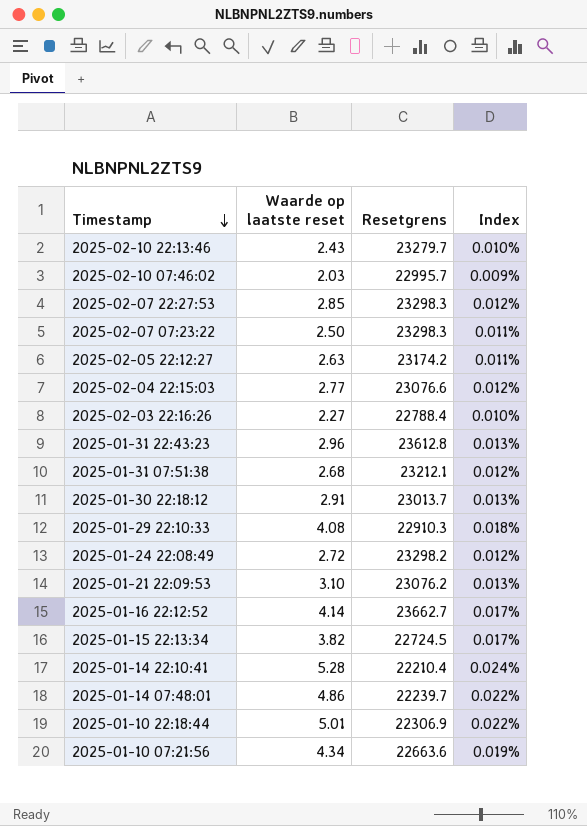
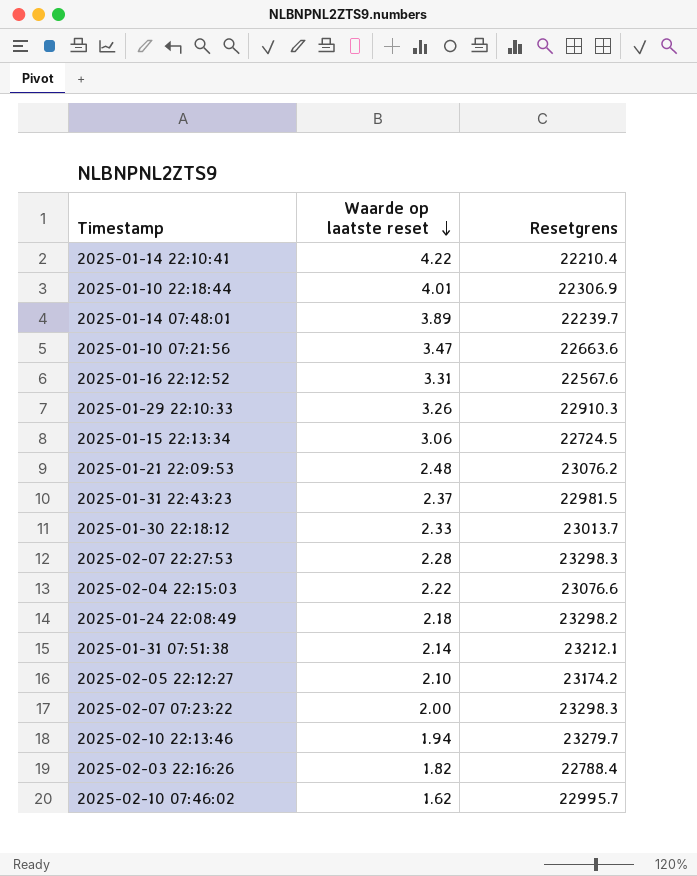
row order: Timestamp descending -> Waarde op laatste reset descending
column Index | formula: [Waarde op laatste reset] / [Resetgrens] -> none
2025-01-14 22:10:41 | Waarde op laatste reset: 5.28 -> 4.22
2025-01-10 22:18:44 | Waarde op laatste reset: 5.01 -> 4.01
2025-01-14 07:48:01 | Waarde op laatste reset: 4.86 -> 3.89
2025-01-10 07:21:56 | Waarde op laatste reset: 4.34 -> 3.47
2025-01-16 22:12:52 | Waarde op laatste reset: 4.14 -> 3.31
2025-01-16 22:12:52 | Resetgrens: 23662.7 -> 22567.6
2025-01-29 22:10:33 | Waarde op laatste reset: 4.08 -> 3.26
2025-01-15 22:13:34 | Waarde op laatste reset: 3.82 -> 3.06
2025-01-21 22:09:53 | Waarde op laatste reset: 3.10 -> 2.48
2025-01-31 22:43:23 | Waarde op laatste reset: 2.96 -> 2.37
2025-01-31 22:43:23 | Resetgrens: 23612.8 -> 22981.5
2025-01-30 22:18:12 | Waarde op laatste reset: 2.91 -> 2.33
2025-02-07 22:27:53 | Waarde op laatste reset: 2.85 -> 2.28
2025-02-04 22:15:03 | Waarde op laatste reset: 2.77 -> 2.22
2025-01-24 22:08:49 | Waarde op laatste reset: 2.72 -> 2.18
2025-01-31 07:51:38 | Waarde op laatste reset: 2.68 -> 2.14
2025-02-05 22:12:27 | Waarde op laatste reset: 2.63 -> 2.10
2025-02-07 07:23:22 | Waarde op laatste reset: 2.50 -> 2.00
2025-02-10 22:13:46 | Waarde op laatste reset: 2.43 -> 1.94
2025-02-03 22:16:26 | Waarde op laatste reset: 2.27 -> 1.82
2025-02-10 07:46:02 | Waarde op laatste reset: 2.03 -> 1.62

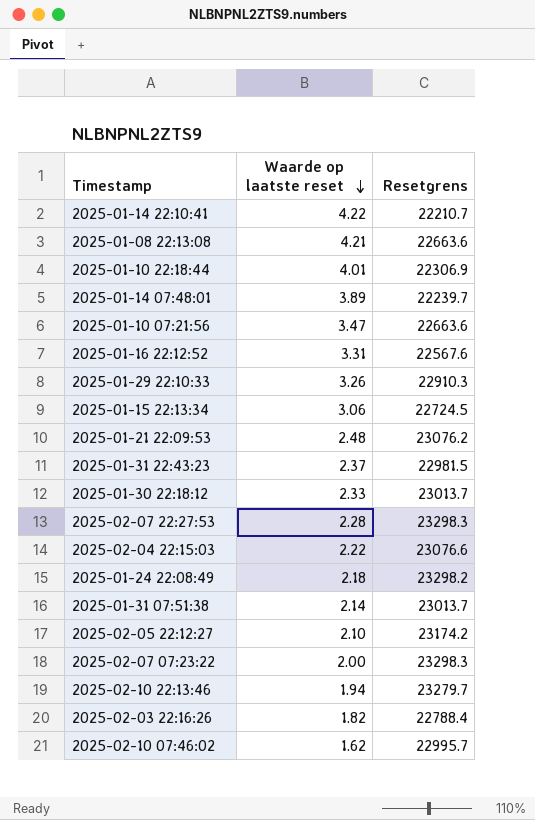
2025-01-14 22:10:41 | Resetgrens: 22210.4 -> 22210.7
row 2025-01-08 22:13:08: none -> 4.21 | 22663.6
2025-01-31 07:51:38 | Resetgrens: 23212.1 -> 23013.7

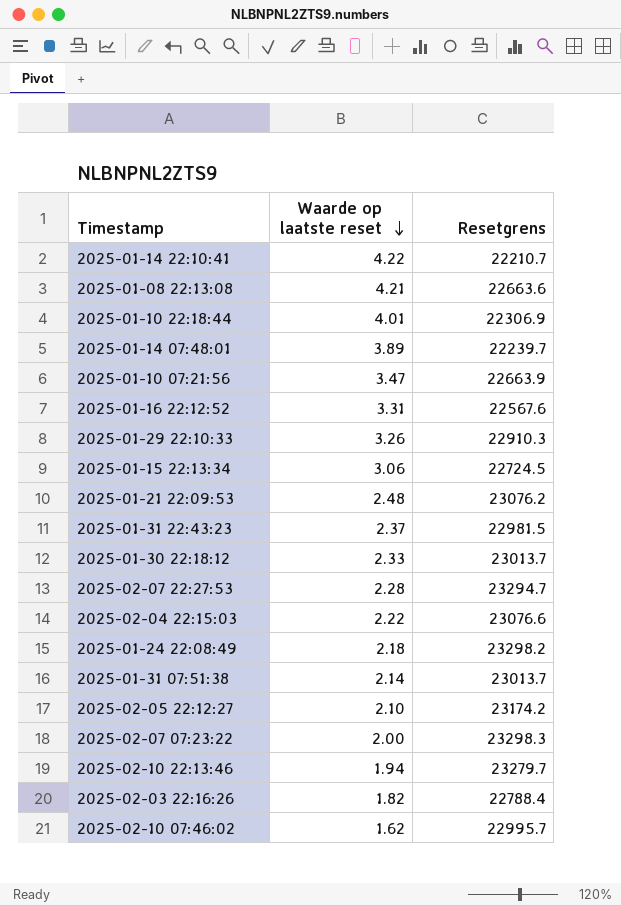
2025-01-10 07:21:56 | Resetgrens: 22663.6 -> 22663.9
2025-02-07 22:27:53 | Resetgrens: 23298.3 -> 23294.7

